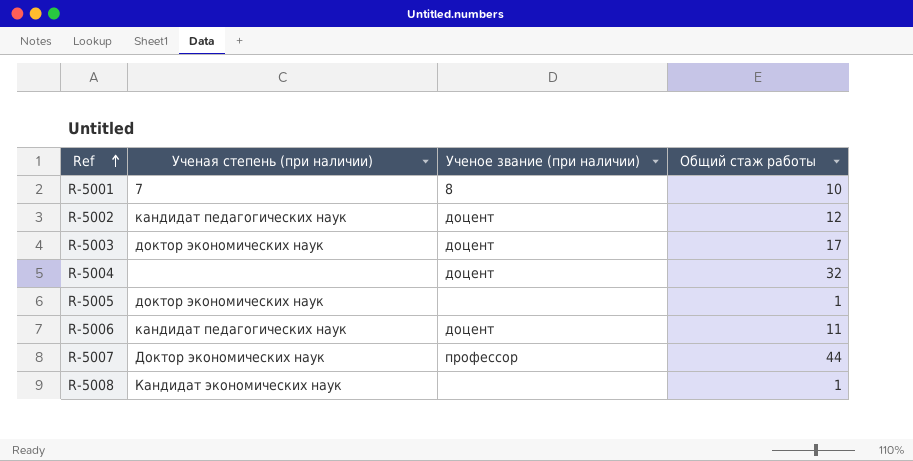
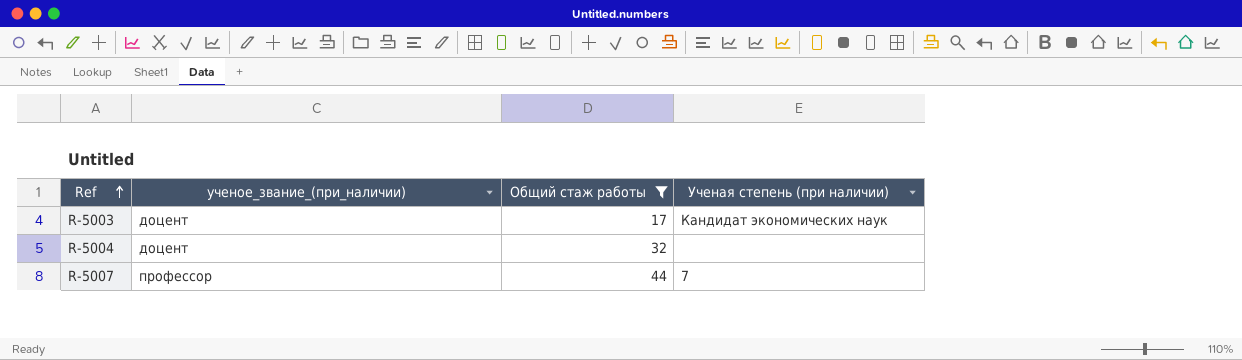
filter: none -> Общий стаж работы >= 17
column name: Ученое звание (при наличии) -> ученое_звание_(при_наличии)
column Ученая степень (при наличии) | position: 2 -> 4
R-5003 | Ученая степень (при наличии): доктор экономических наук -> Кандидат экономических наук
R-5007 | Ученая степень (при наличии): Доктор экономических наук -> 7

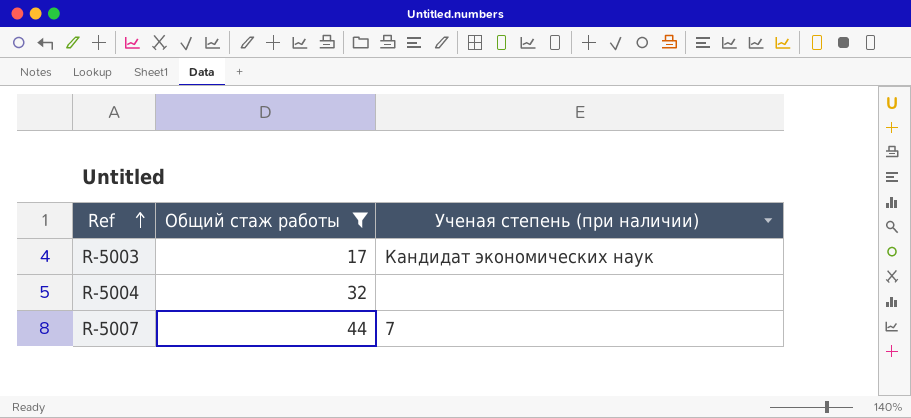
column ученое_звание_(при_наличии) | position: 2 -> none

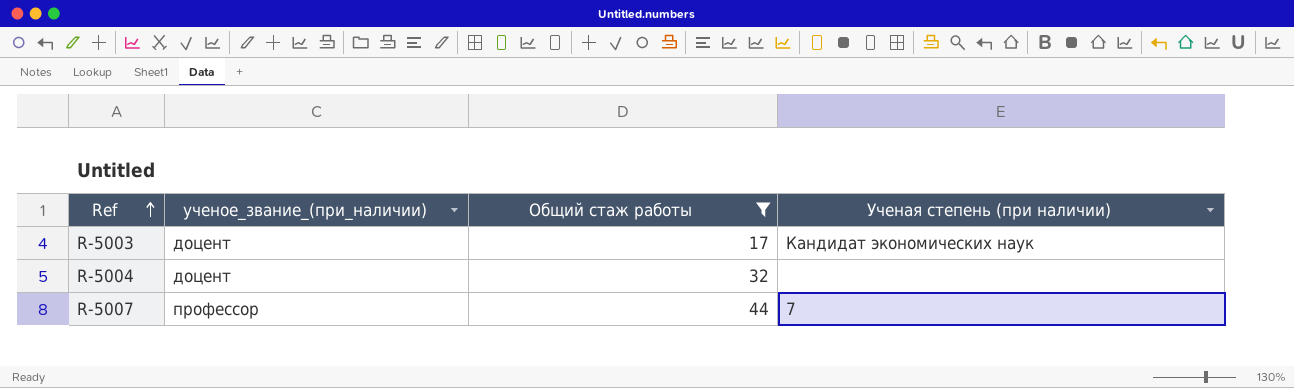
column ученое_звание_(при_наличии) | position: none -> 2

